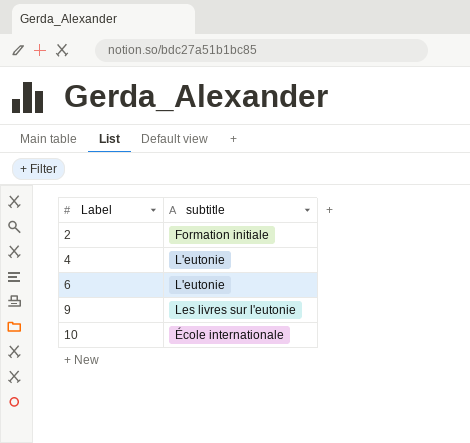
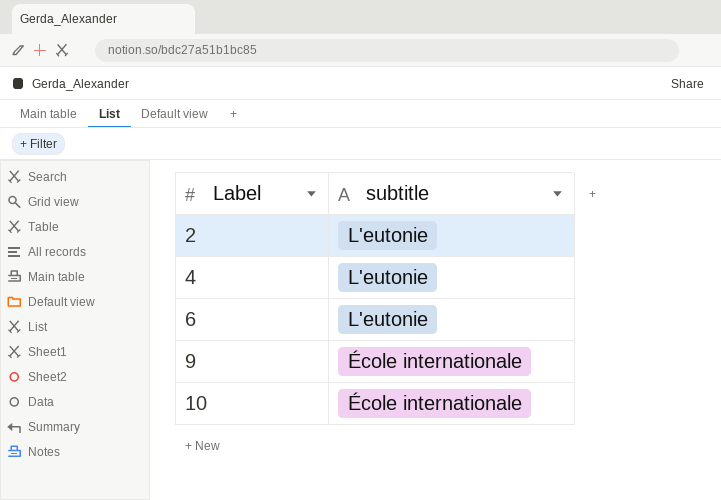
2 | subtitle: Formation initiale -> L'eutonie
9 | subtitle: Les livres sur l'eutonie -> École internationale

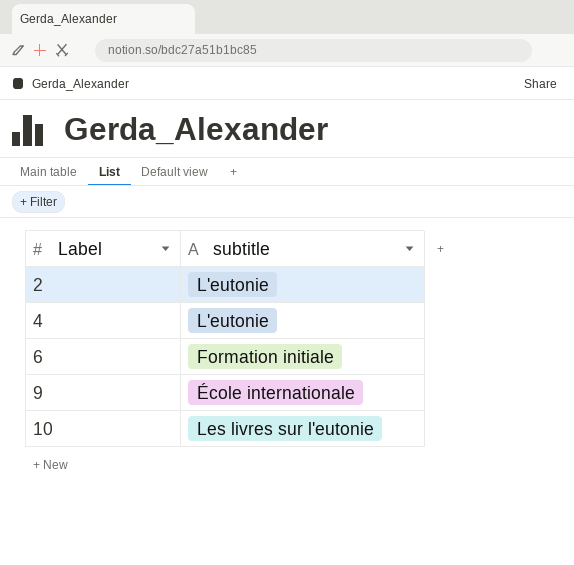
6 | subtitle: L'eutonie -> Formation initiale
10 | subtitle: École internationale -> Les livres sur l'eutonie

